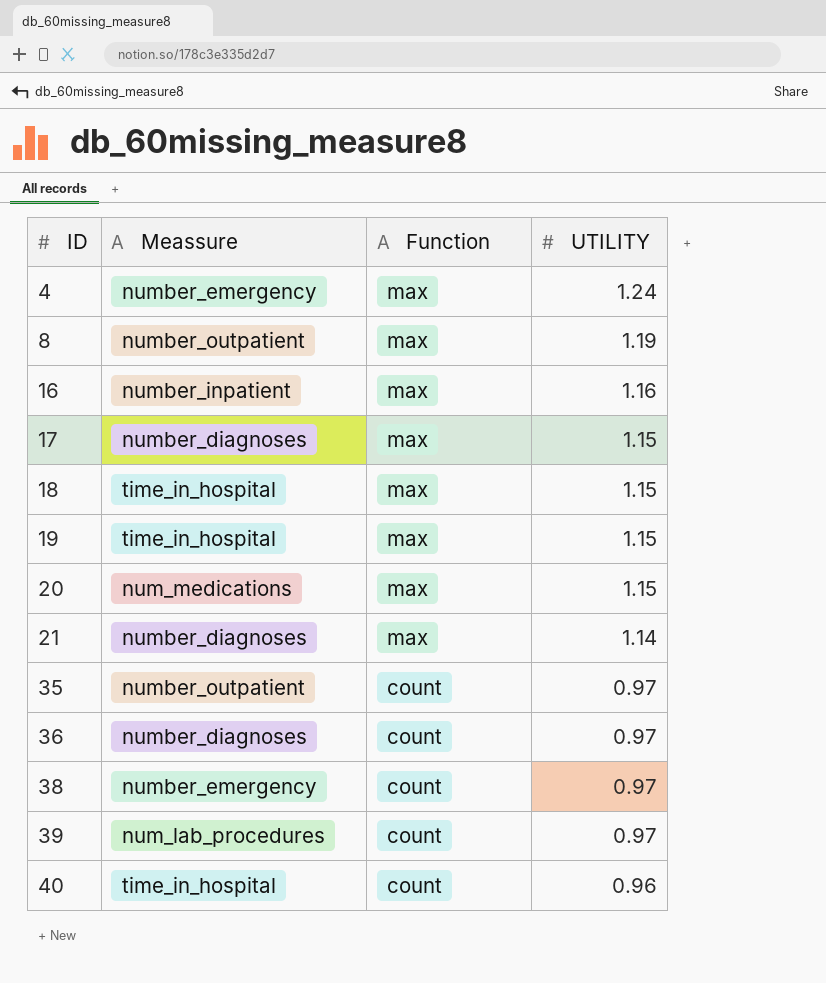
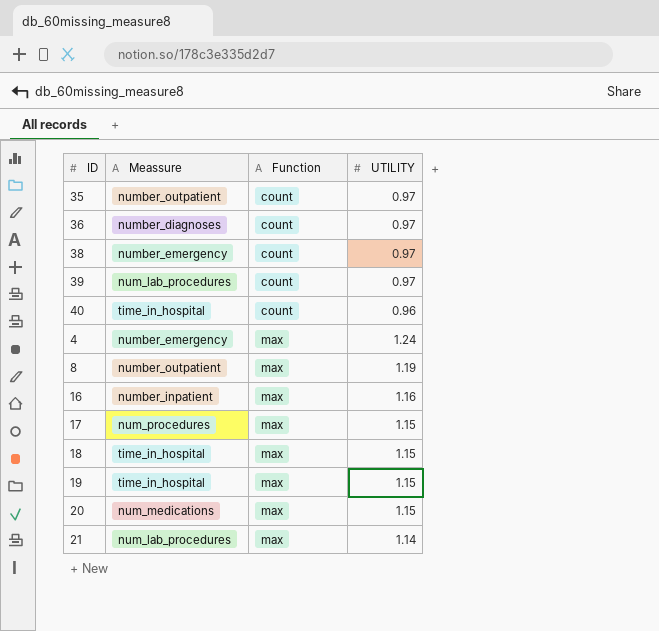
row order: ID ascending -> Function ascending
17 | Meassure: number_diagnoses -> num_procedures
21 | Meassure: number_diagnoses -> num_lab_procedures

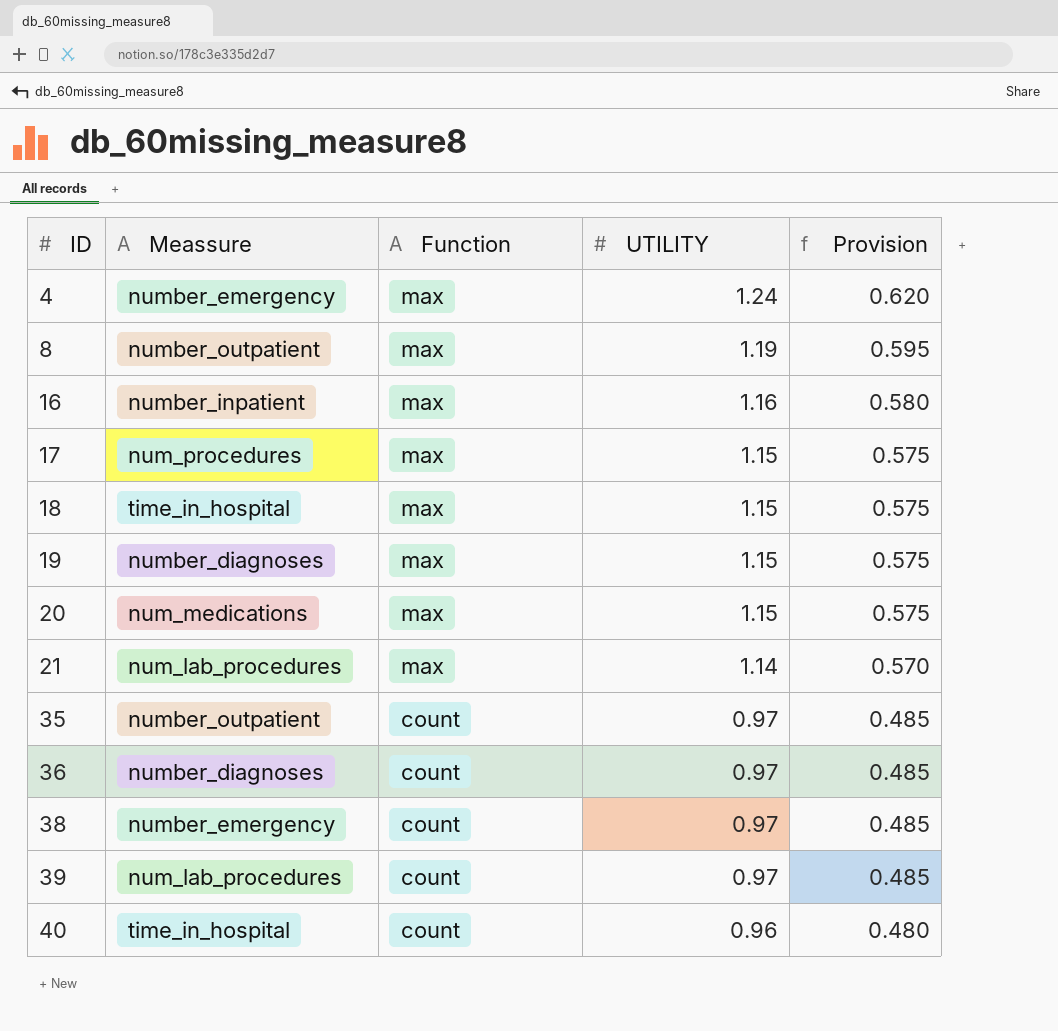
row order: Function ascending -> ID ascending
column Provision | formula: none -> [UTILITY] * 0.5
19 | Meassure: time_in_hospital -> number_diagnoses

